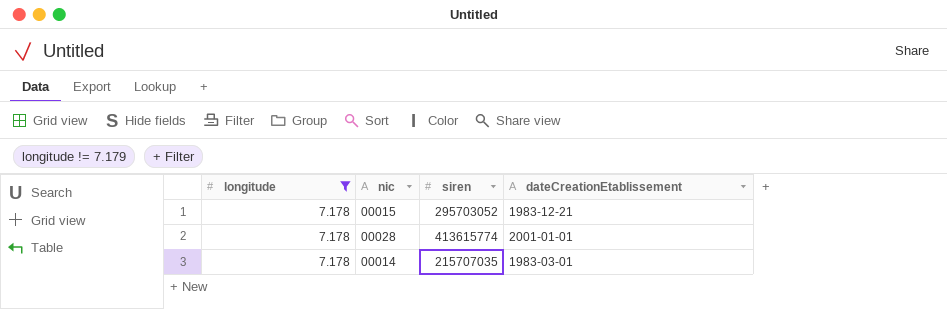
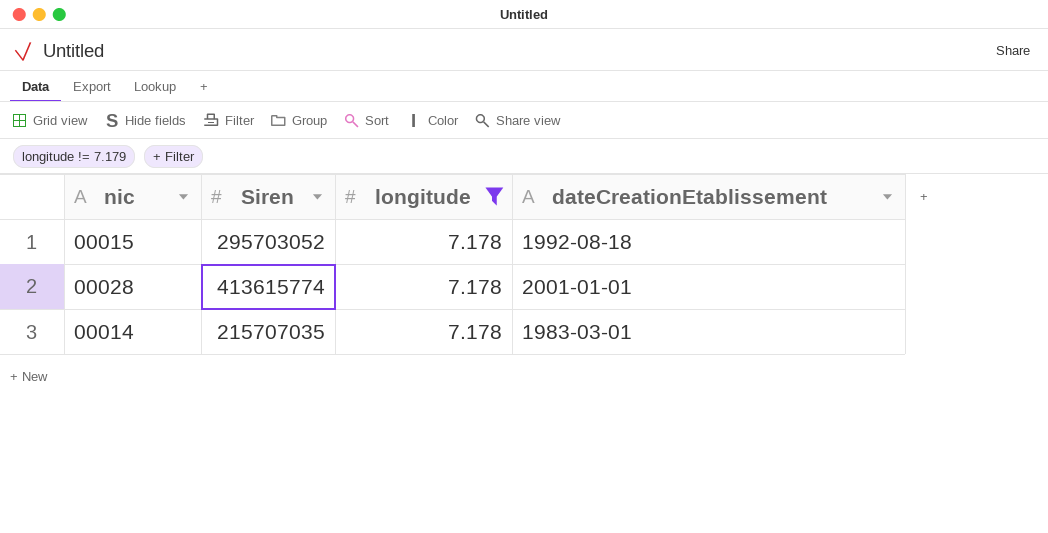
column name: siren -> Siren
column longitude | position: 1 -> 3
00015 | dateCreationEtablissement: 1983-12-21 -> 1992-08-18

